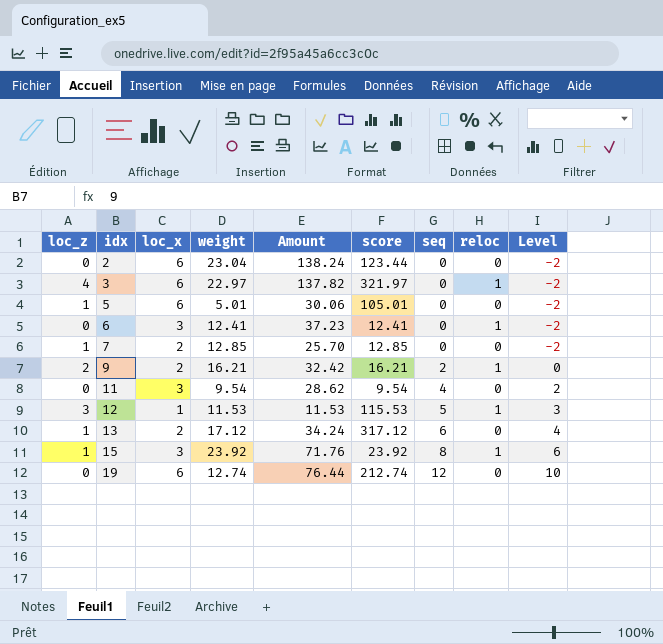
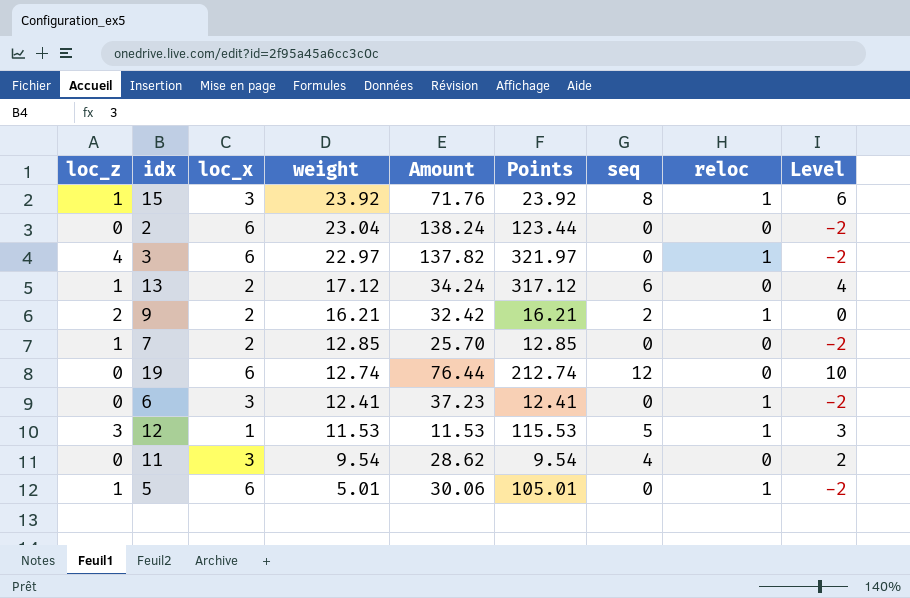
row order: idx ascending -> weight descending
column name: score -> Points
5 | reloc: 0 -> 1

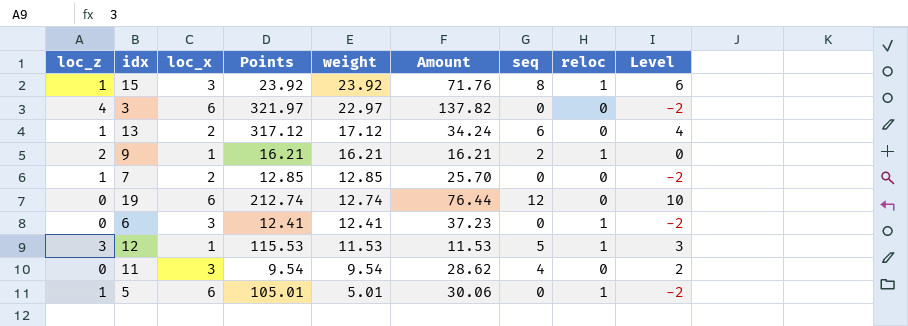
column Points | position: 6 -> 4
row 2: 0 | 6 | 23.04 | 138.24 | 123.44 | 0 | 0 | -2 -> none
3 | reloc: 1 -> 0
9 | loc_x: 2 -> 1
9 | Amount: 32.42 -> 16.21

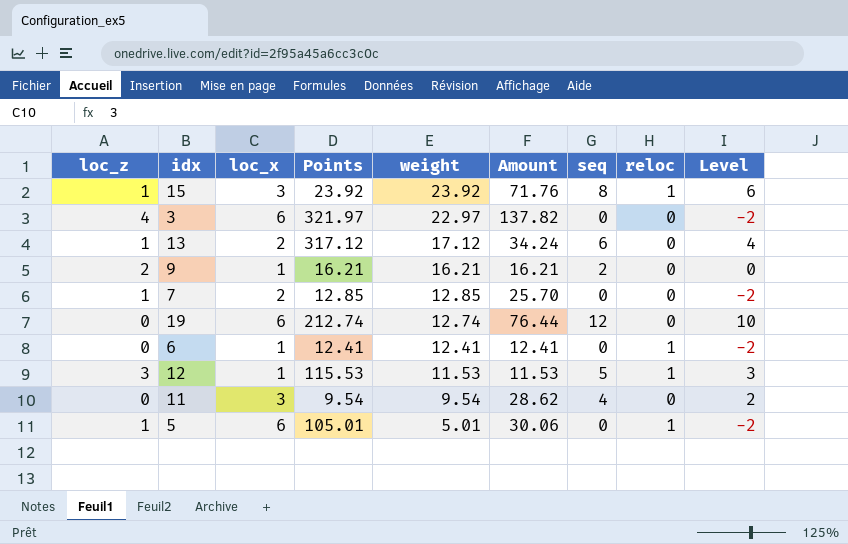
9 | reloc: 1 -> 0
6 | loc_x: 3 -> 1
6 | Amount: 37.23 -> 12.41

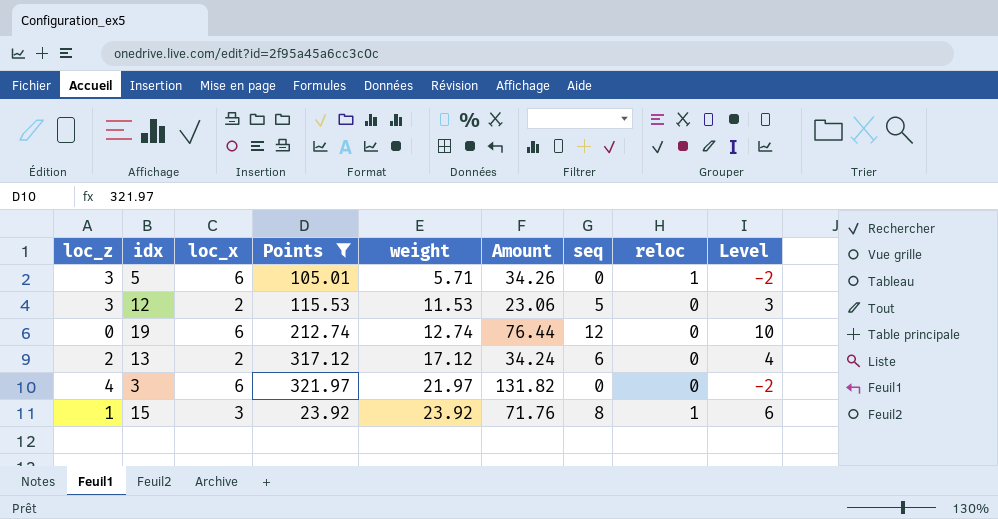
filter: none -> Points >= 23.92
row order: weight descending -> weight ascending
5 | loc_z: 1 -> 3
5 | weight: 5.01 -> 5.71
5 | Amount: 30.06 -> 34.26
12 | loc_x: 1 -> 2
12 | Amount: 11.53 -> 23.06
12 | reloc: 1 -> 0
13 | loc_z: 1 -> 2
3 | weight: 22.97 -> 21.97
3 | Amount: 137.82 -> 131.82

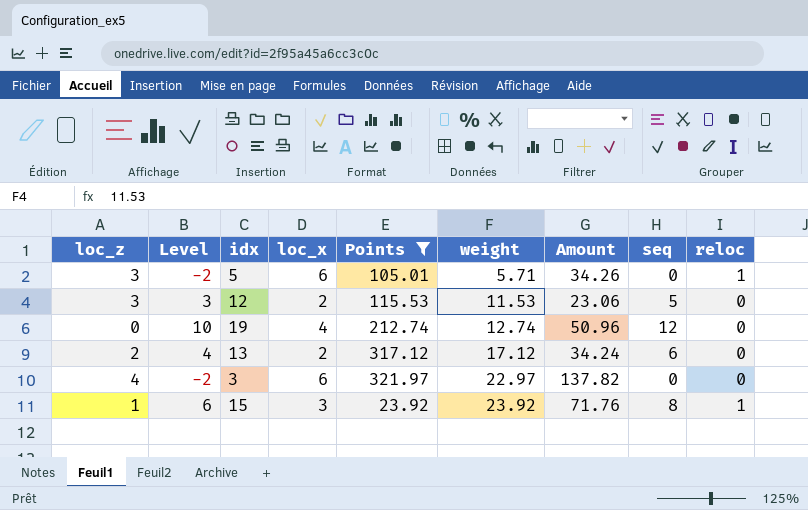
column Level | position: 9 -> 2
19 | loc_x: 6 -> 4
19 | Amount: 76.44 -> 50.96
3 | weight: 21.97 -> 22.97
3 | Amount: 131.82 -> 137.82

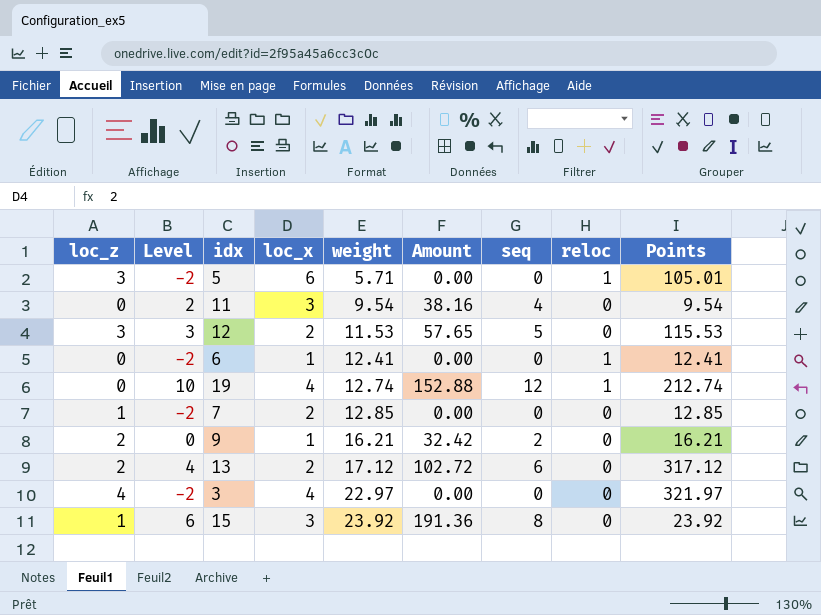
filter: Points >= 23.92 -> none
column Amount | formula: [loc_x] * [weight] -> [weight] * [seq]
column Points | position: 5 -> 9
19 | reloc: 0 -> 1
3 | loc_x: 6 -> 4
15 | reloc: 1 -> 0

